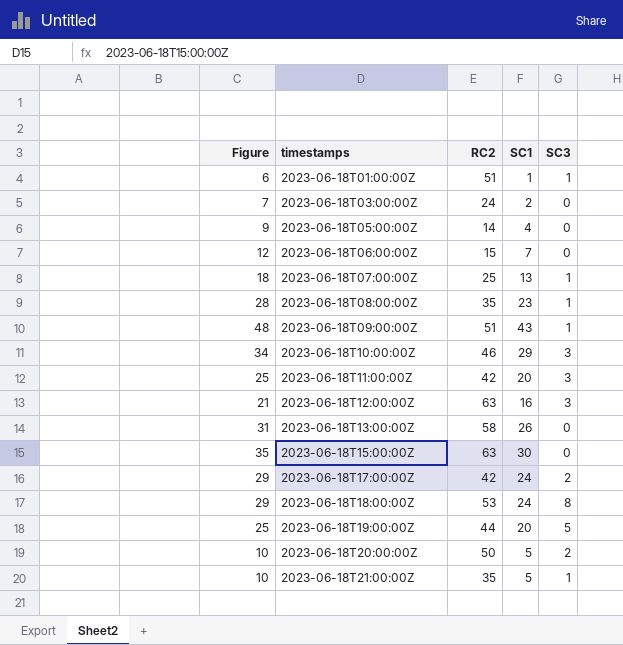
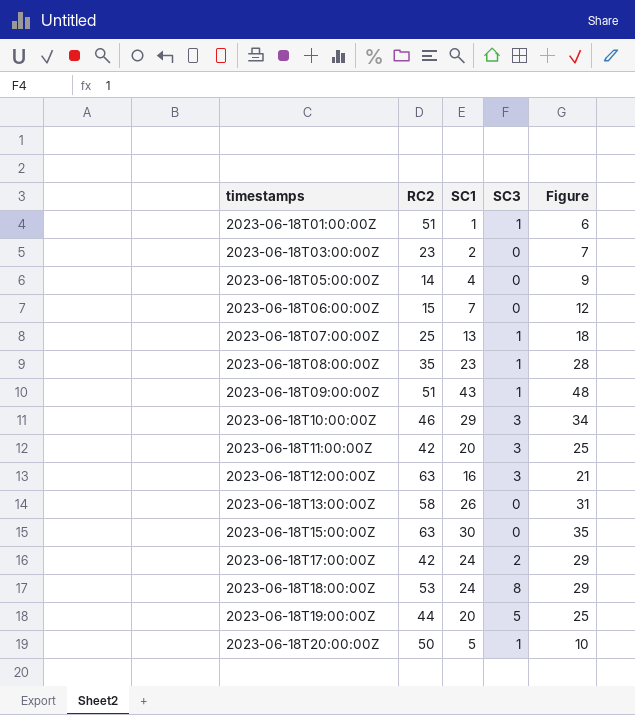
column Figure | position: 1 -> 5
row 2023-06-18T21:00:00Z: 10 | 35 | 5 | 1 -> none
2023-06-18T03:00:00Z | RC2: 24 -> 23
2023-06-18T20:00:00Z | SC3: 2 -> 1

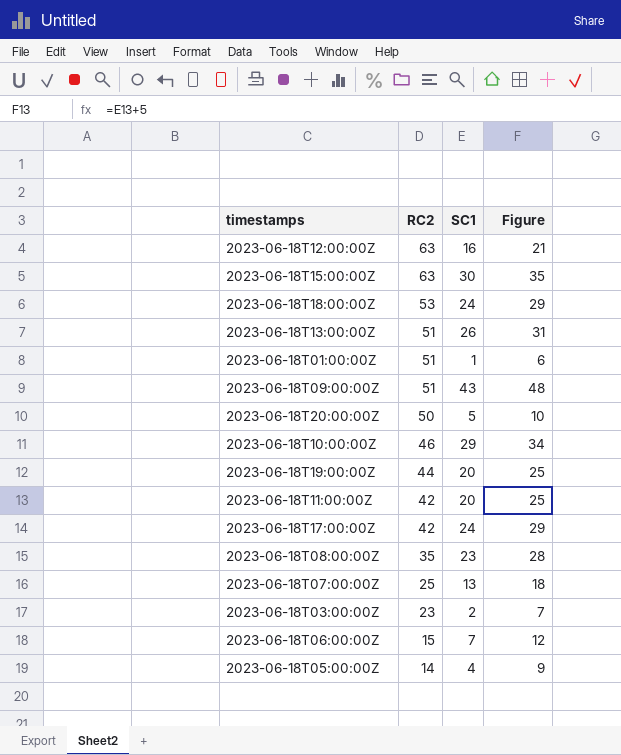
row order: timestamps ascending -> RC2 descending
column SC3 | position: 4 -> none
2023-06-18T13:00:00Z | RC2: 58 -> 51

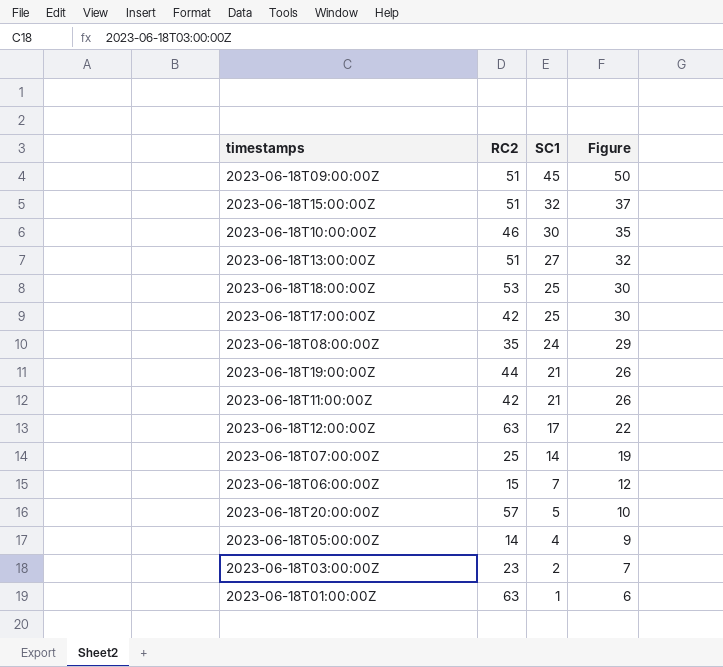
row order: RC2 descending -> SC1 descending
2023-06-18T09:00:00Z | SC1: 43 -> 45
2023-06-18T09:00:00Z | Figure: 48 -> 50
2023-06-18T15:00:00Z | RC2: 63 -> 51
2023-06-18T15:00:00Z | SC1: 30 -> 32
2023-06-18T15:00:00Z | Figure: 35 -> 37
2023-06-18T10:00:00Z | SC1: 29 -> 30
2023-06-18T10:00:00Z | Figure: 34 -> 35
2023-06-18T13:00:00Z | SC1: 26 -> 27
2023-06-18T13:00:00Z | Figure: 31 -> 32
2023-06-18T18:00:00Z | SC1: 24 -> 25
2023-06-18T18:00:00Z | Figure: 29 -> 30
2023-06-18T17:00:00Z | SC1: 24 -> 25
2023-06-18T17:00:00Z | Figure: 29 -> 30
2023-06-18T08:00:00Z | SC1: 23 -> 24
2023-06-18T08:00:00Z | Figure: 28 -> 29
2023-06-18T19:00:00Z | SC1: 20 -> 21
2023-06-18T19:00:00Z | Figure: 25 -> 26
2023-06-18T11:00:00Z | SC1: 20 -> 21
2023-06-18T11:00:00Z | Figure: 25 -> 26
2023-06-18T12:00:00Z | SC1: 16 -> 17
2023-06-18T12:00:00Z | Figure: 21 -> 22
2023-06-18T07:00:00Z | SC1: 13 -> 14
2023-06-18T07:00:00Z | Figure: 18 -> 19
2023-06-18T20:00:00Z | RC2: 50 -> 57
2023-06-18T01:00:00Z | RC2: 51 -> 63

